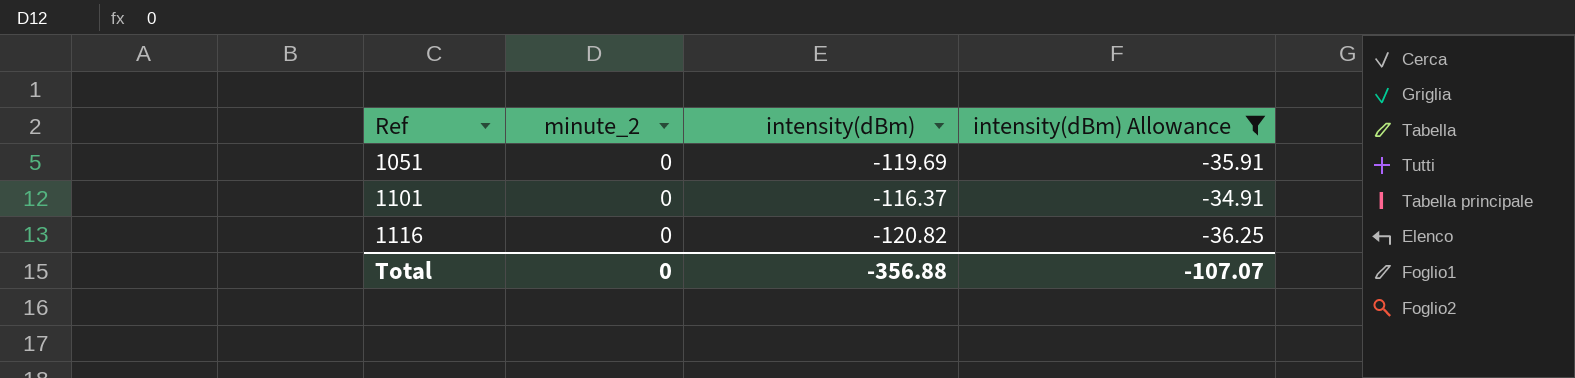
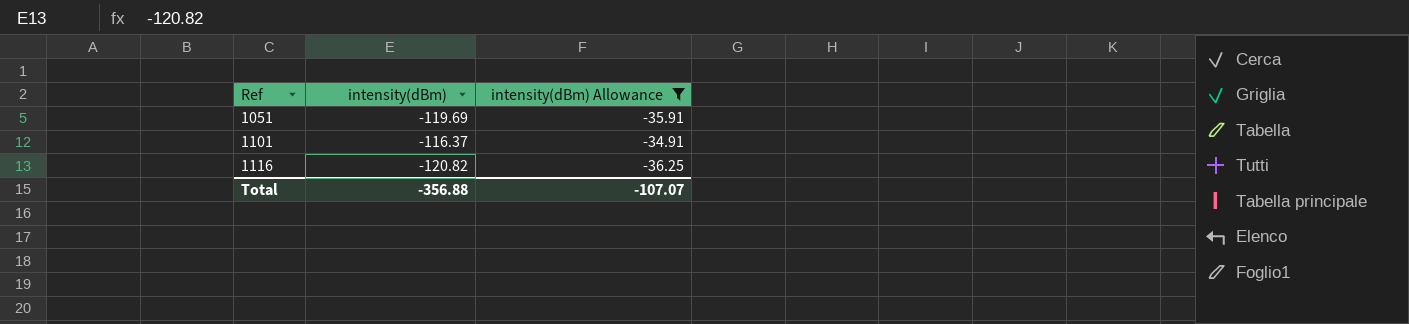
column minute_2 | position: 2 -> none

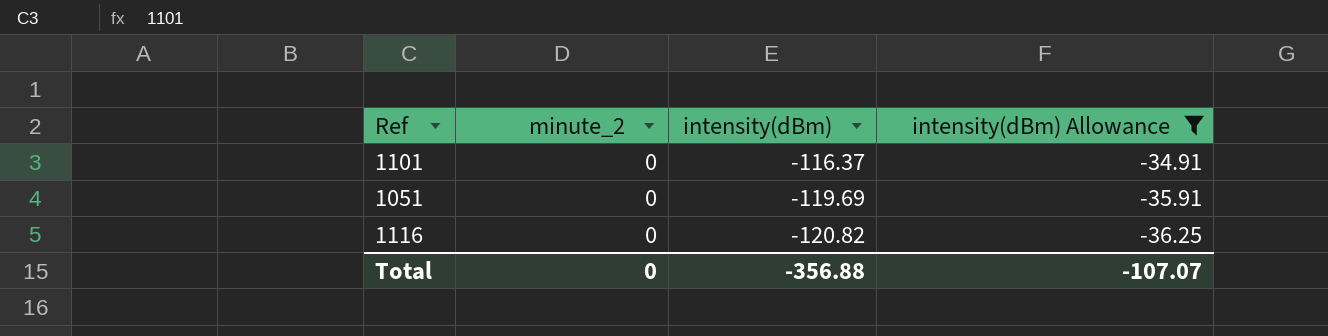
row order: Ref ascending -> intensity(dBm) descending
column minute_2 | position: none -> 2

